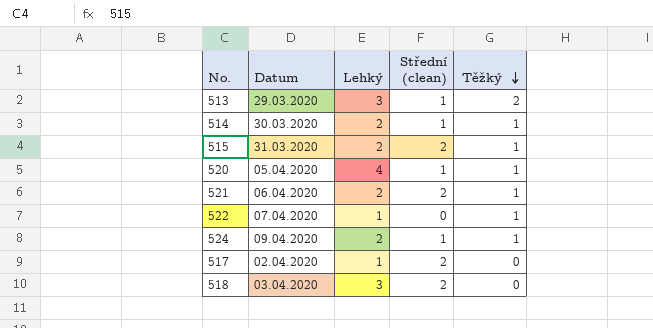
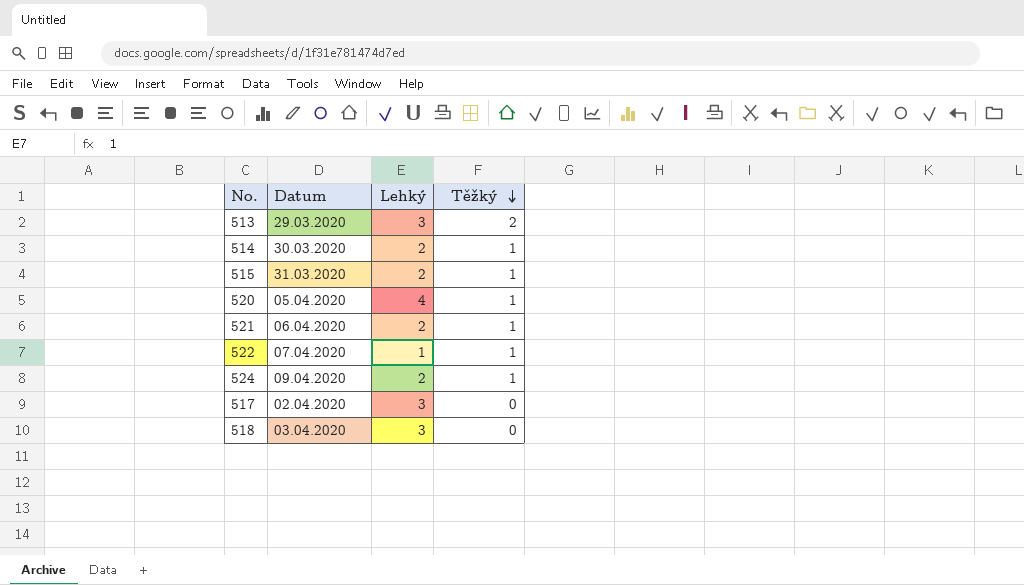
column Střední (clean) | position: 4 -> none
517 | Lehký: 1 -> 3

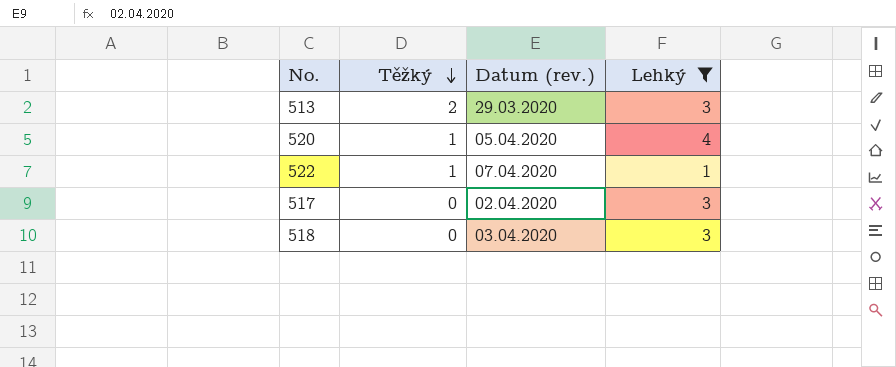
filter: none -> Lehký != 2
column Těžký | position: 4 -> 2
column name: Datum -> Datum (rev.)

